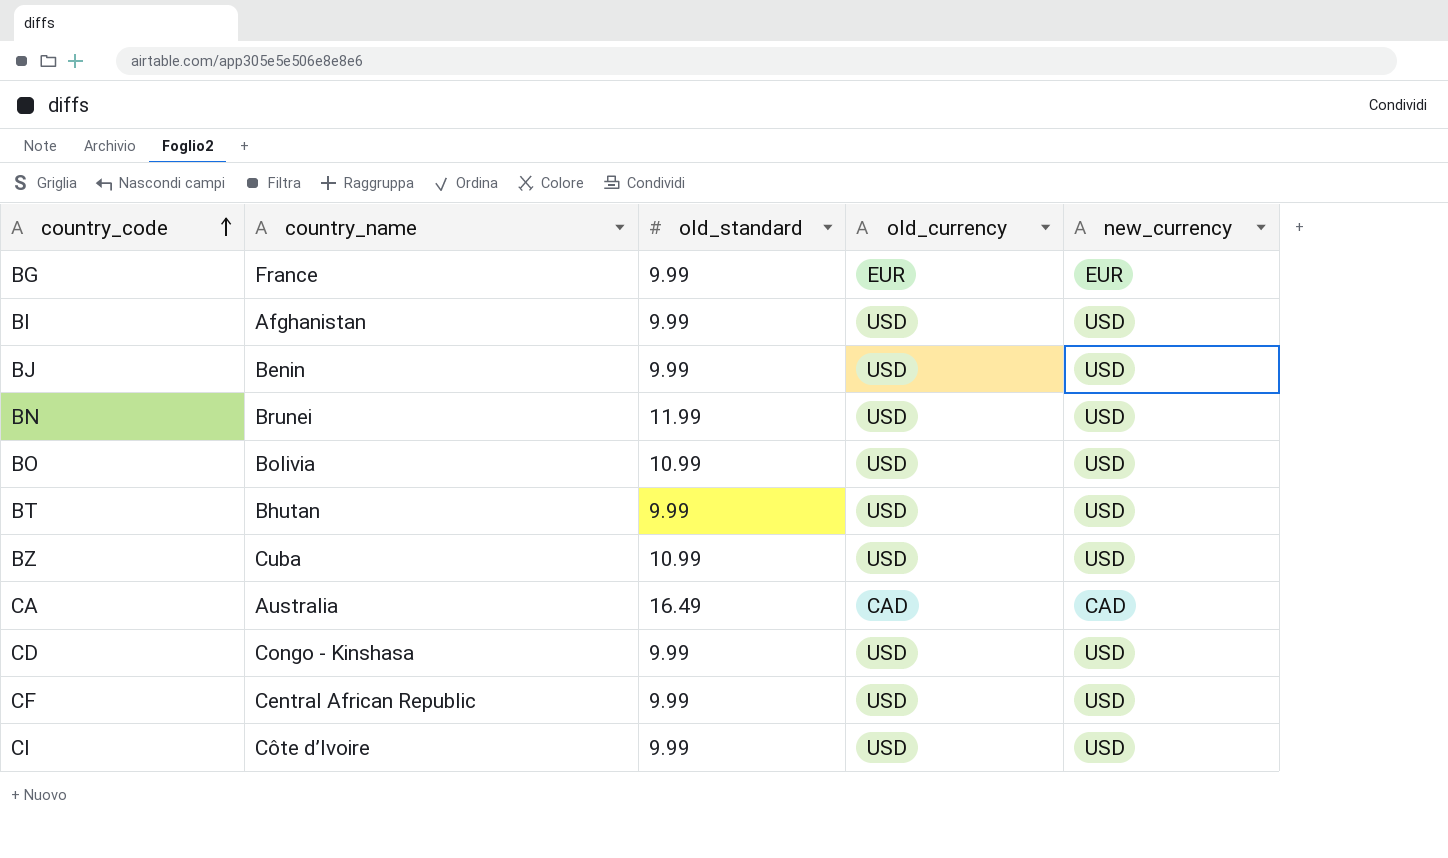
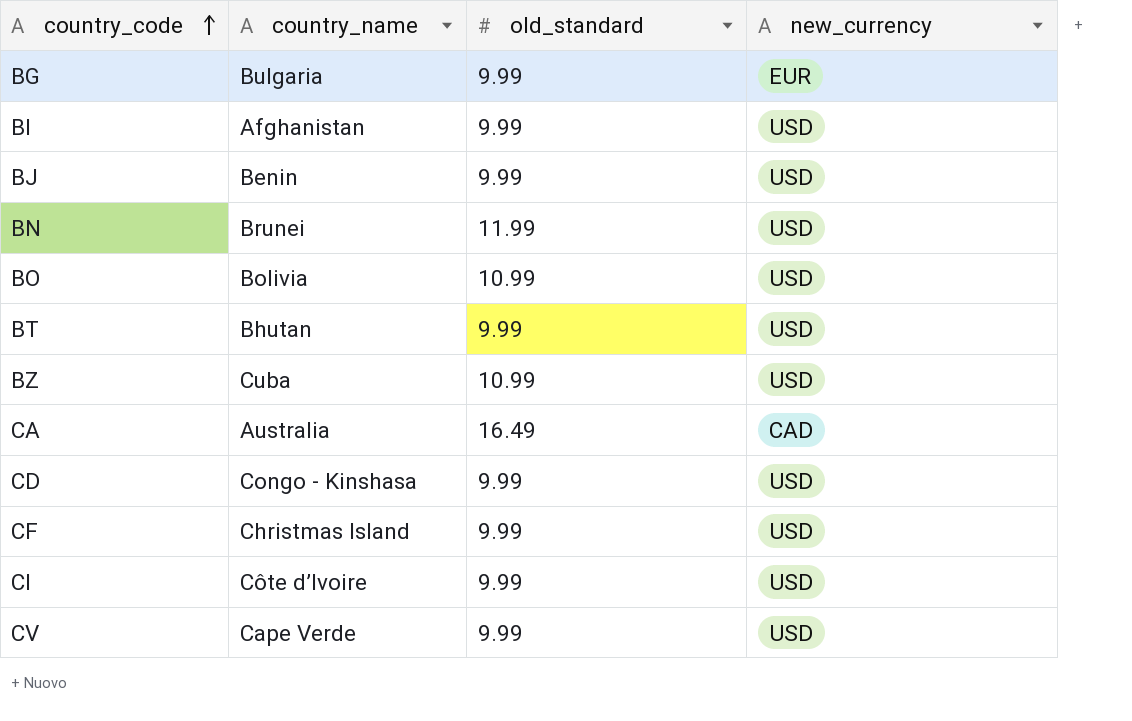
column old_currency | position: 4 -> none
BG | country_name: France -> Bulgaria
CF | country_name: Central African Republic -> Christmas Island
row CV: none -> Cape Verde | 9.99 | USD

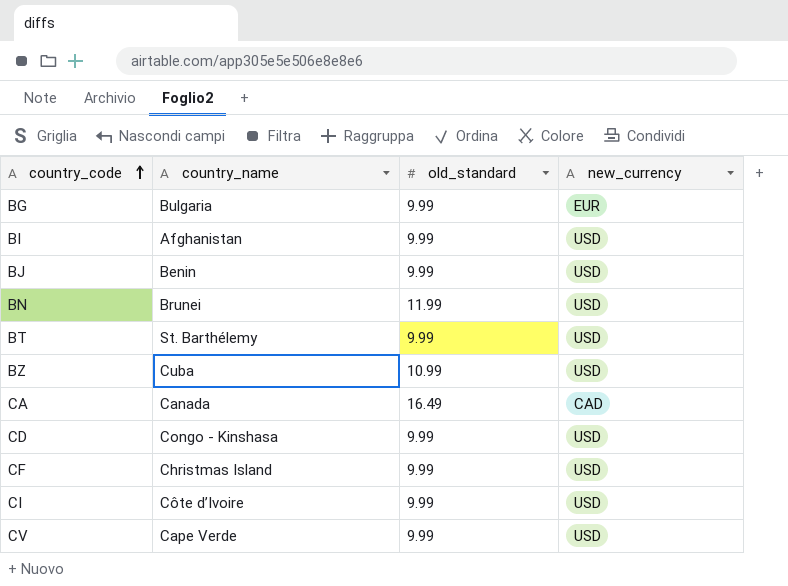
row BO: Bolivia | 10.99 | USD -> none
BT | country_name: Bhutan -> St. Barthélemy
CA | country_name: Australia -> Canada

